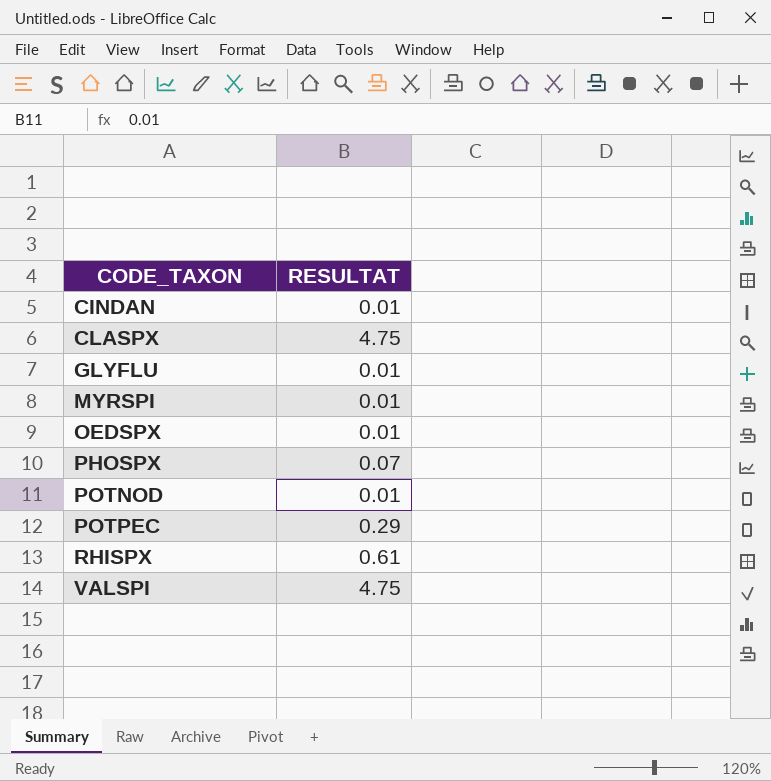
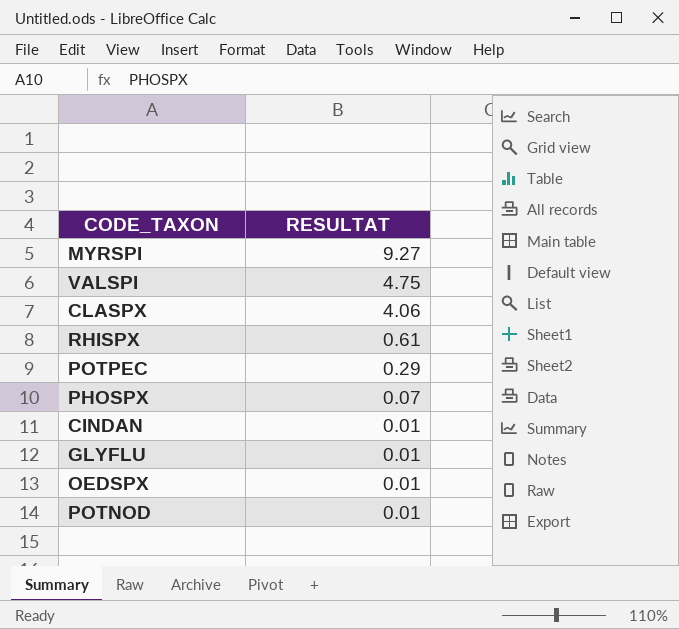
row order: CODE_TAXON ascending -> RESULTAT descending
MYRSPI | RESULTAT: 0.01 -> 9.27
CLASPX | RESULTAT: 4.75 -> 4.06

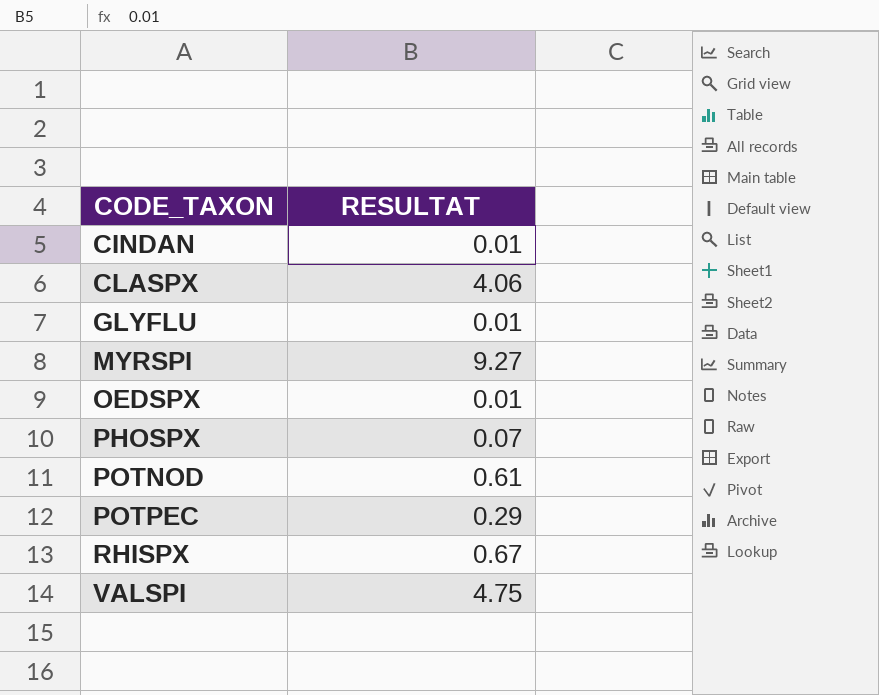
row order: RESULTAT descending -> CODE_TAXON ascending
POTNOD | RESULTAT: 0.01 -> 0.61
RHISPX | RESULTAT: 0.61 -> 0.67

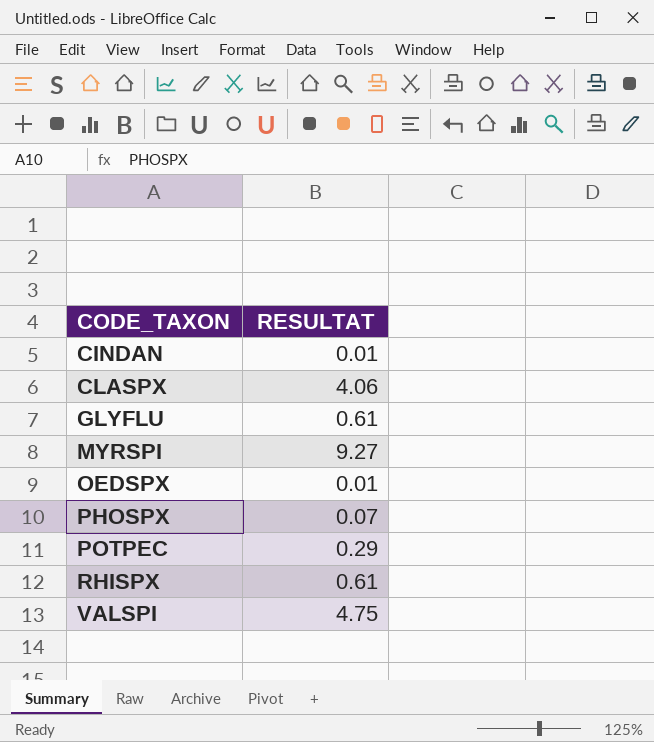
row POTNOD: 0.61 -> none
GLYFLU | RESULTAT: 0.01 -> 0.61
RHISPX | RESULTAT: 0.67 -> 0.61

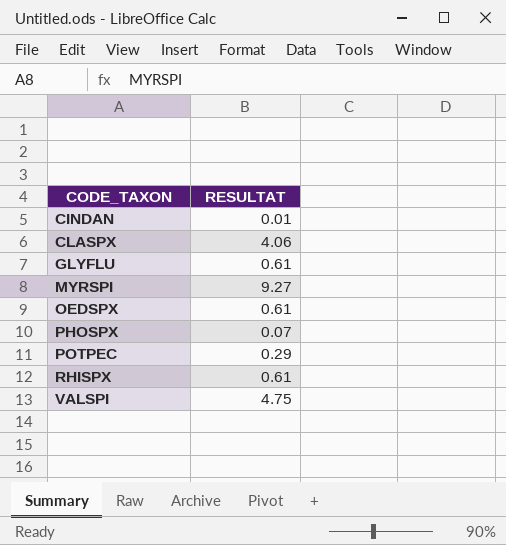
OEDSPX | RESULTAT: 0.01 -> 0.61

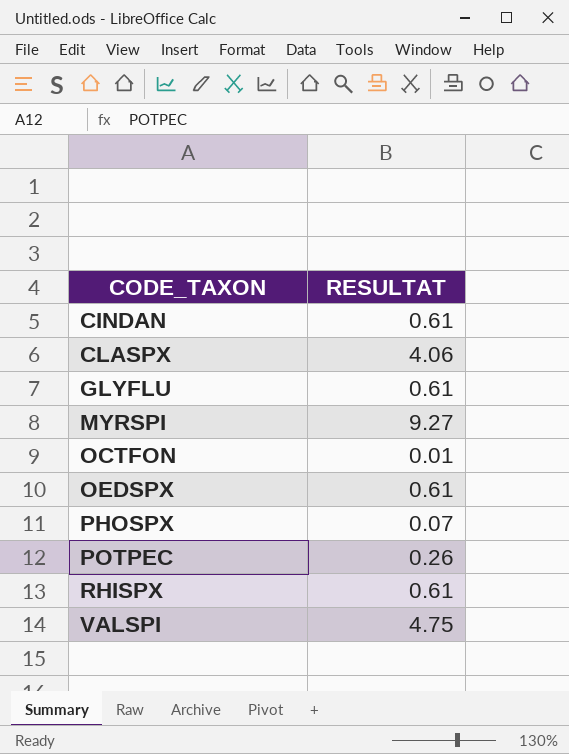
CINDAN | RESULTAT: 0.01 -> 0.61
row OCTFON: none -> 0.01
POTPEC | RESULTAT: 0.29 -> 0.26

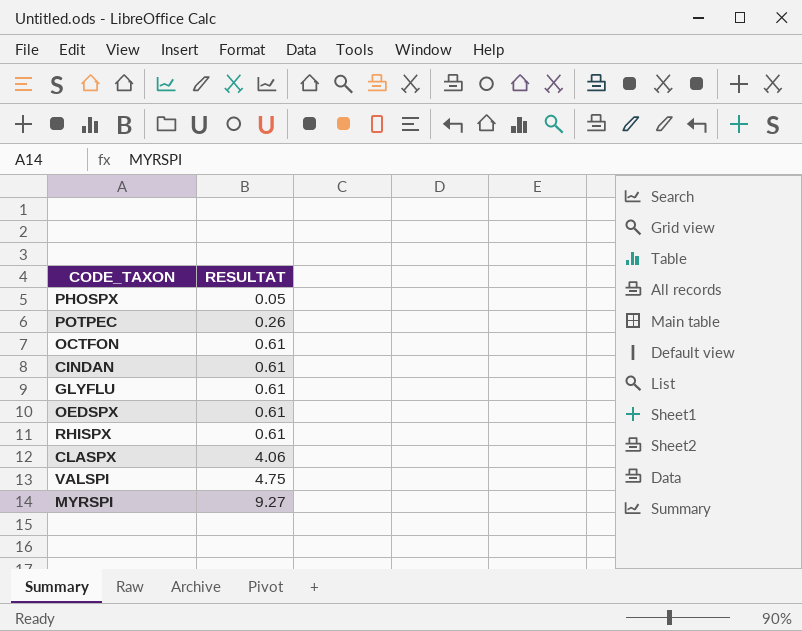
row order: CODE_TAXON ascending -> RESULTAT ascending
PHOSPX | RESULTAT: 0.07 -> 0.05
OCTFON | RESULTAT: 0.01 -> 0.61

